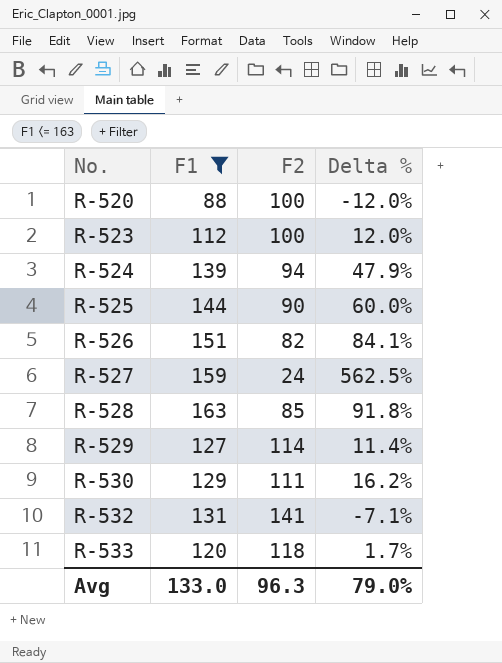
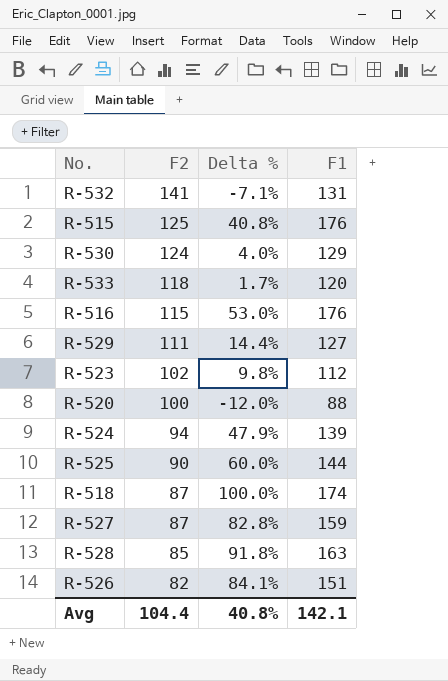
filter: F1 <= 163 -> none
row order: No. ascending -> F2 descending
column F1 | position: 2 -> 4
R-530 | F2: 111 -> 124
R-530 | Delta %: 16.2% -> 4.0%
R-529 | F2: 114 -> 111
R-529 | Delta %: 11.4% -> 14.4%
R-523 | F2: 100 -> 102
R-523 | Delta %: 12.0% -> 9.8%
R-527 | F2: 24 -> 87
R-527 | Delta %: 562.5% -> 82.8%
Avg | F2: 96.3 -> 104.4
Avg | Delta %: 79.0% -> 40.8%
Avg | F1: 133.0 -> 142.1

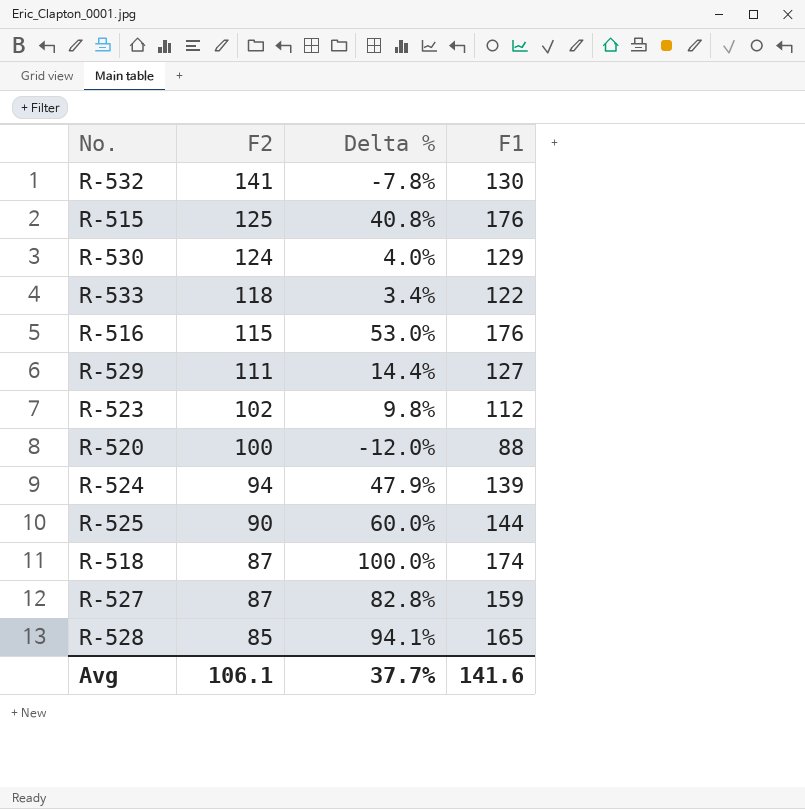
row R-526: 82 | 84.1% | 151 -> none
R-532 | Delta %: -7.1% -> -7.8%
R-532 | F1: 131 -> 130
R-533 | Delta %: 1.7% -> 3.4%
R-533 | F1: 120 -> 122
R-528 | Delta %: 91.8% -> 94.1%
R-528 | F1: 163 -> 165
Avg | F2: 104.4 -> 106.1
Avg | Delta %: 40.8% -> 37.7%
Avg | F1: 142.1 -> 141.6

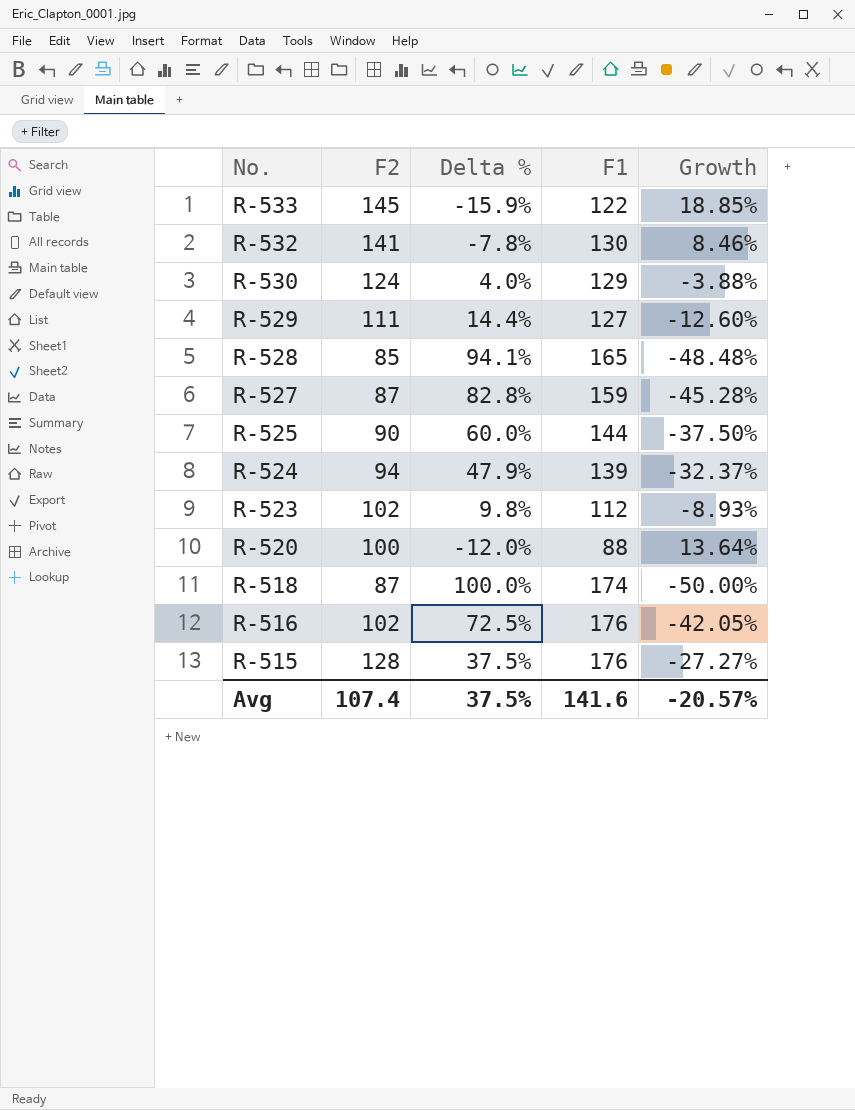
row order: F2 descending -> No. descending
column Growth | formula: none -> ([F2] - [F1]) / [F1]
R-533 | F2: 118 -> 145
R-533 | Delta %: 3.4% -> -15.9%
R-516 | F2: 115 -> 102
R-516 | Delta %: 53.0% -> 72.5%
R-515 | F2: 125 -> 128
R-515 | Delta %: 40.8% -> 37.5%
Avg | F2: 106.1 -> 107.4
Avg | Delta %: 37.7% -> 37.5%

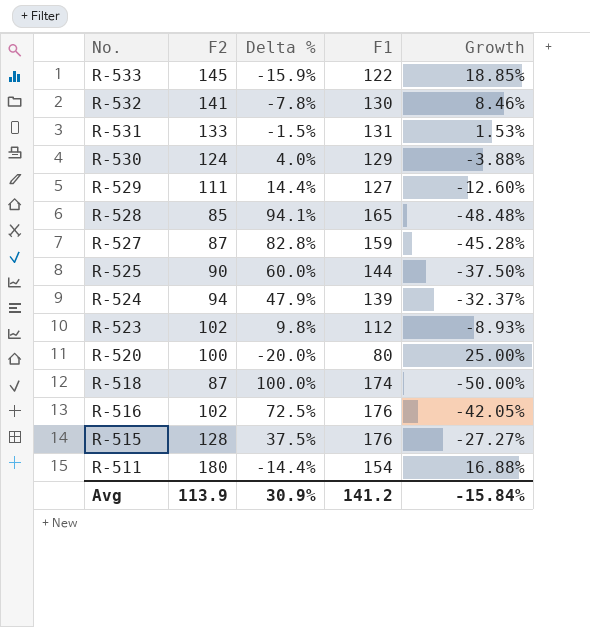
row R-531: none -> 133 | -1.5% | 131 | 1.53%
R-520 | Delta %: -12.0% -> -20.0%
R-520 | F1: 88 -> 80
R-520 | Growth: 13.64% -> 25.00%
row R-511: none -> 180 | -14.4% | 154 | 16.88%
Avg | F2: 107.4 -> 113.9
Avg | Delta %: 37.5% -> 30.9%
Avg | F1: 141.6 -> 141.2
Avg | Growth: -20.57% -> -15.84%

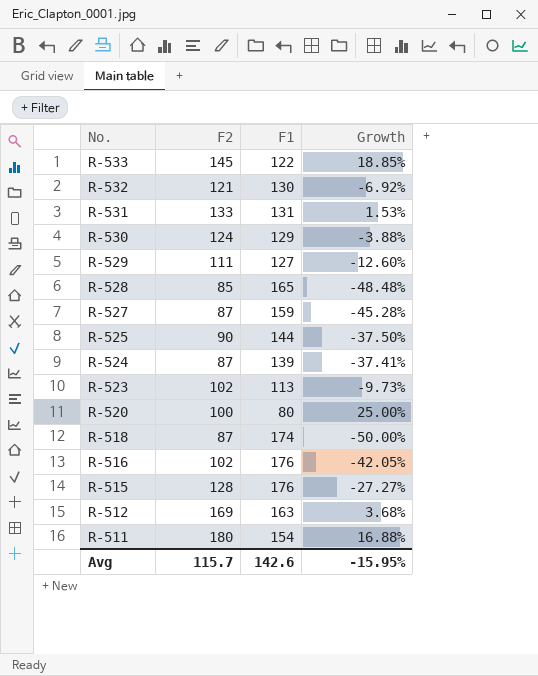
column Delta % | formula: ([F1] - [F2]) / [F2] -> none
R-532 | F2: 141 -> 121
R-532 | Growth: 8.46% -> -6.92%
R-524 | F2: 94 -> 87
R-524 | Growth: -32.37% -> -37.41%
R-523 | F1: 112 -> 113
R-523 | Growth: -8.93% -> -9.73%
row R-512: none -> 169 | 163 | 3.68%
Avg | F2: 113.9 -> 115.7
Avg | F1: 141.2 -> 142.6
Avg | Growth: -15.84% -> -15.95%

